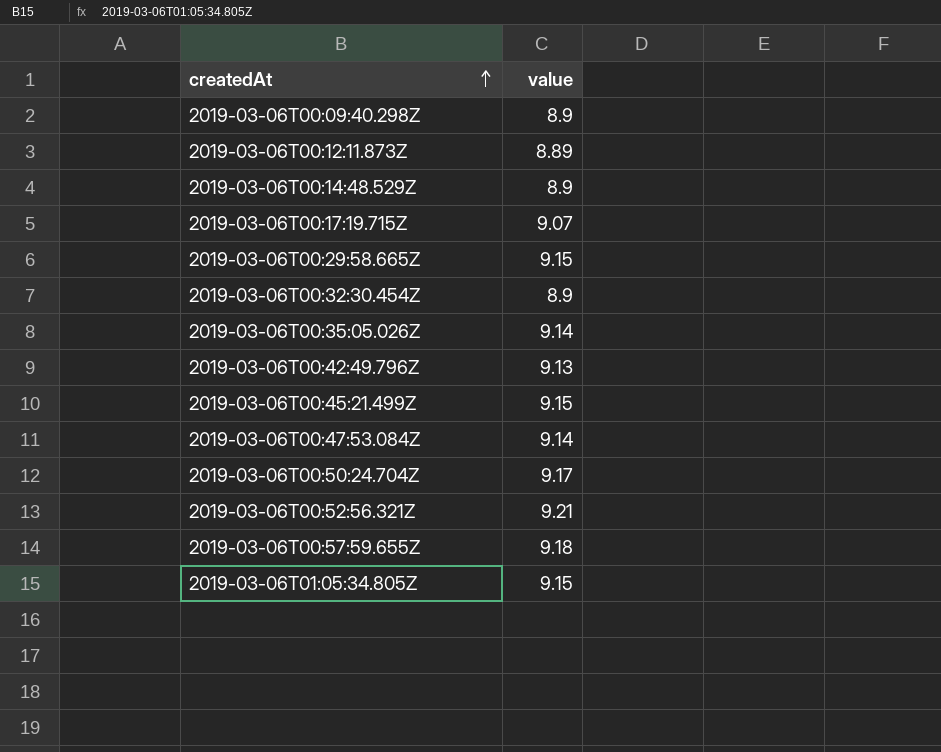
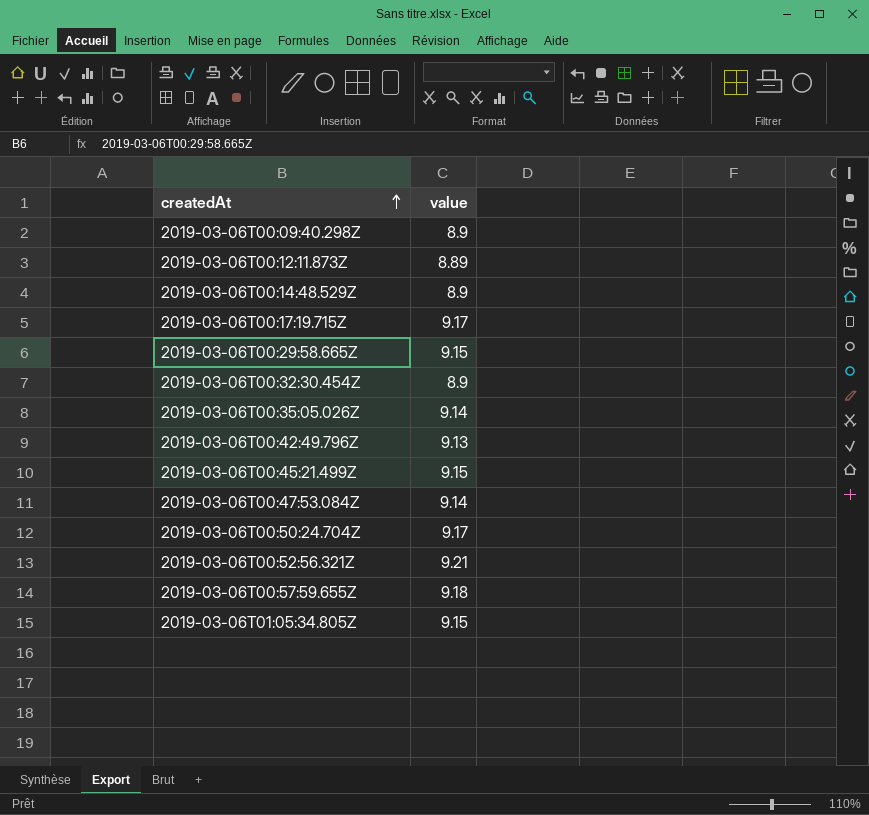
2019-03-06T00:17:19.715Z | value: 9.07 -> 9.17

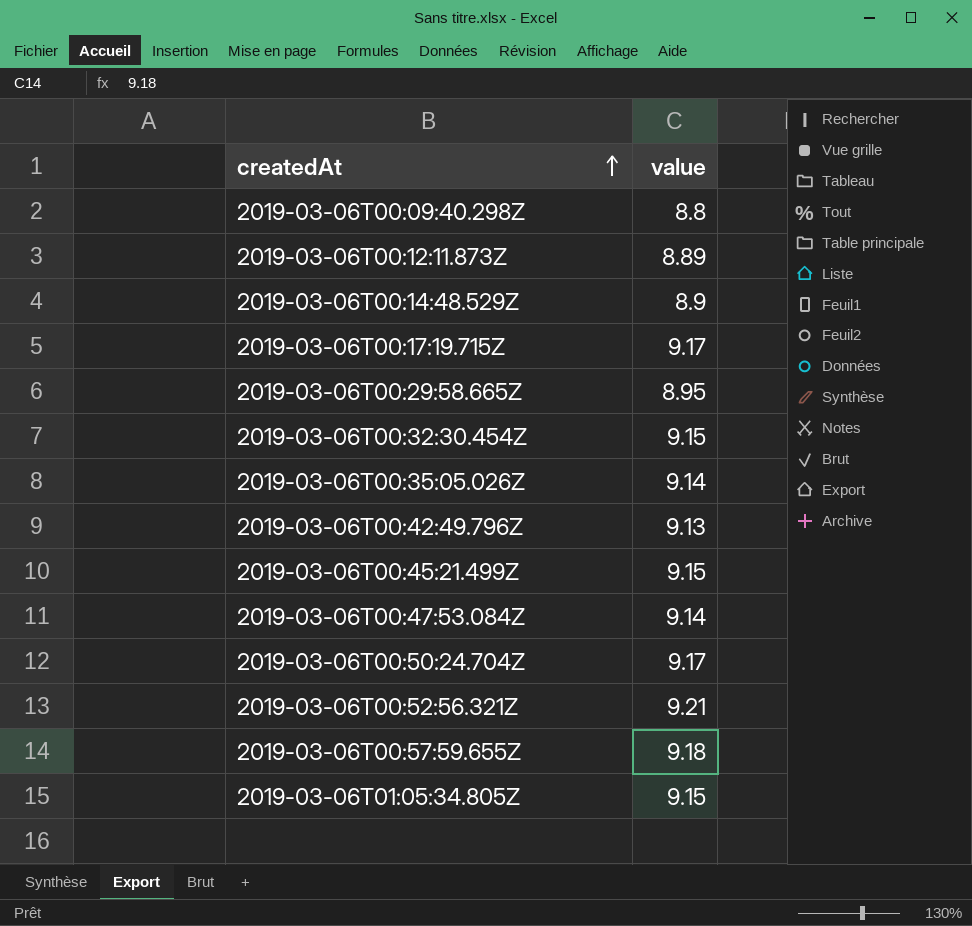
2019-03-06T00:09:40.298Z | value: 8.9 -> 8.8
2019-03-06T00:29:58.665Z | value: 9.15 -> 8.95
2019-03-06T00:32:30.454Z | value: 8.9 -> 9.15

